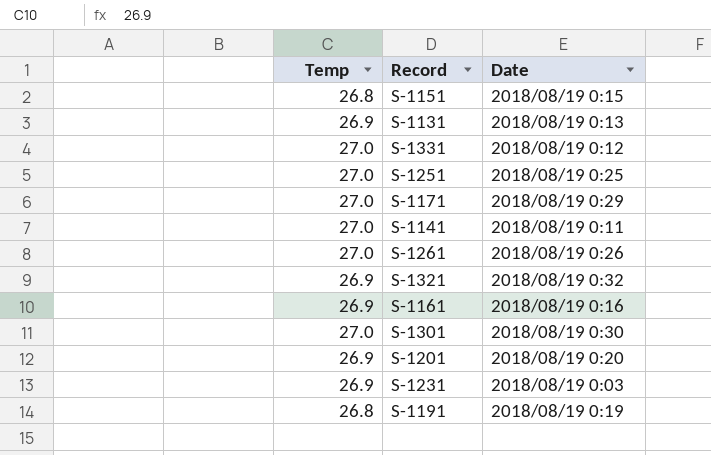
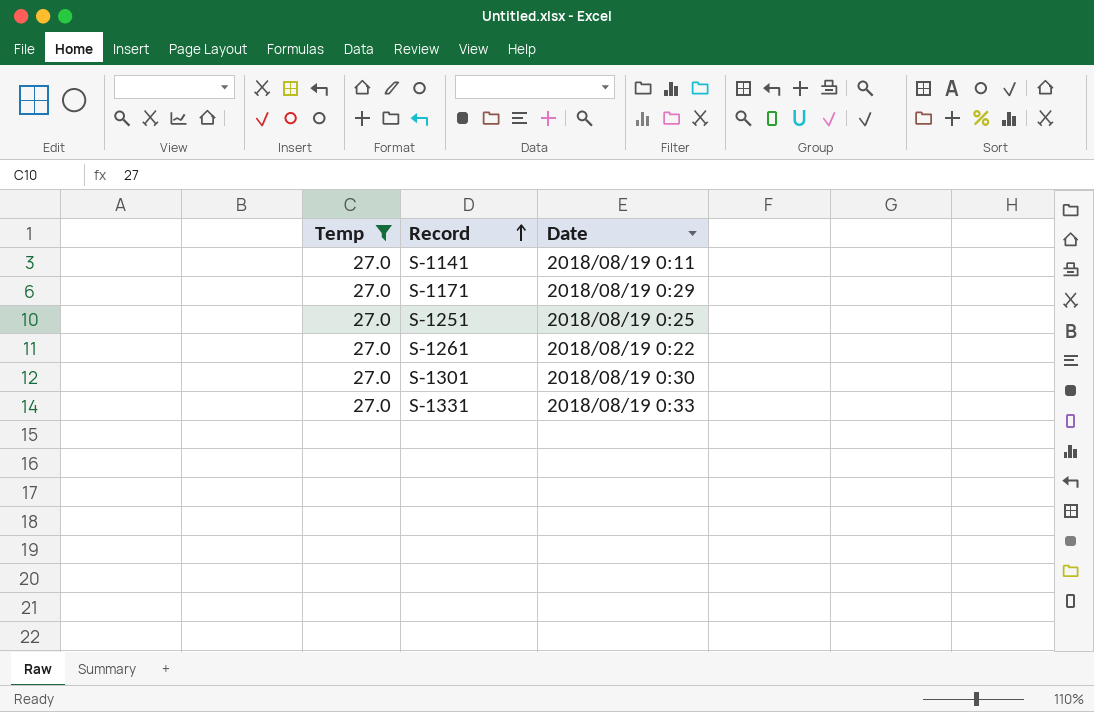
filter: none -> Temp = 27.0
row order: none -> Record ascending
S-1261 | Date: 2018/08/19 0:26 -> 2018/08/19 0:22
S-1331 | Date: 2018/08/19 0:12 -> 2018/08/19 0:33

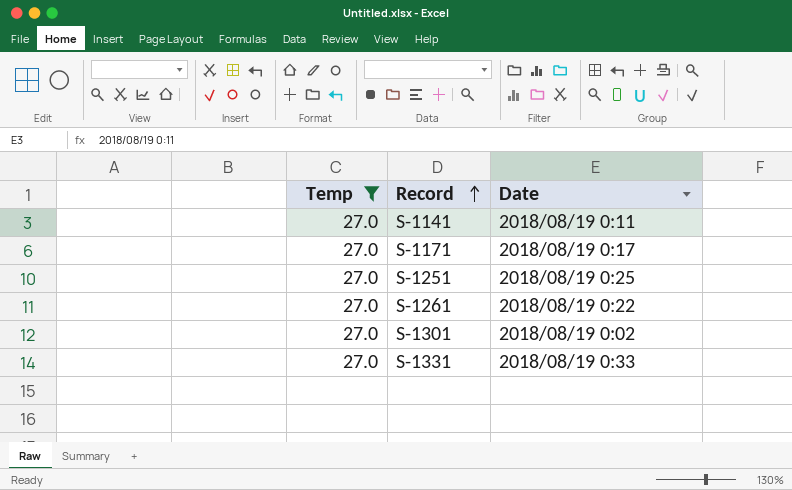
S-1171 | Date: 2018/08/19 0:29 -> 2018/08/19 0:17
S-1301 | Date: 2018/08/19 0:30 -> 2018/08/19 0:02

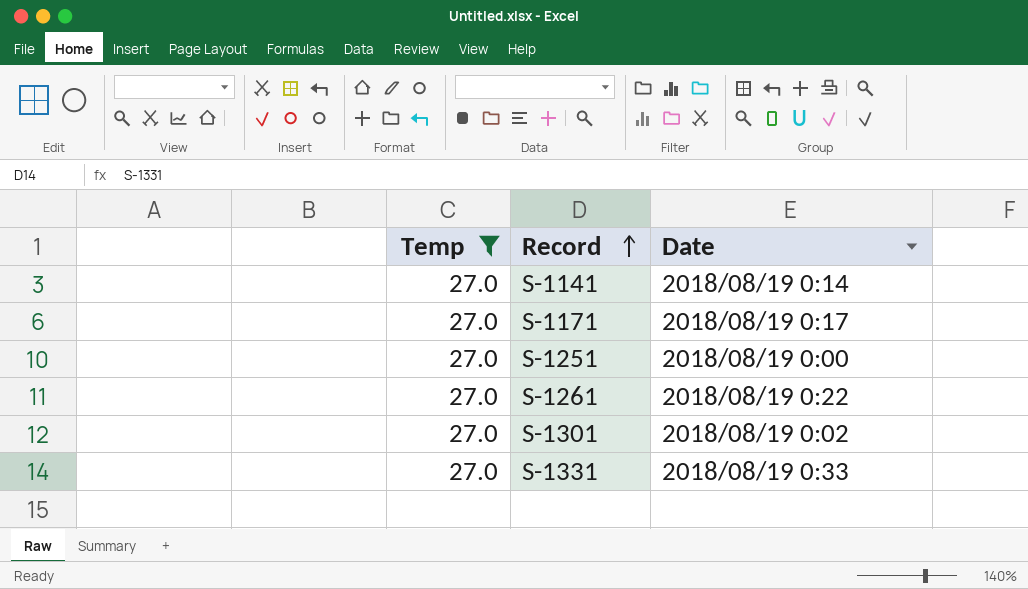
S-1141 | Date: 2018/08/19 0:11 -> 2018/08/19 0:14
S-1251 | Date: 2018/08/19 0:25 -> 2018/08/19 0:00

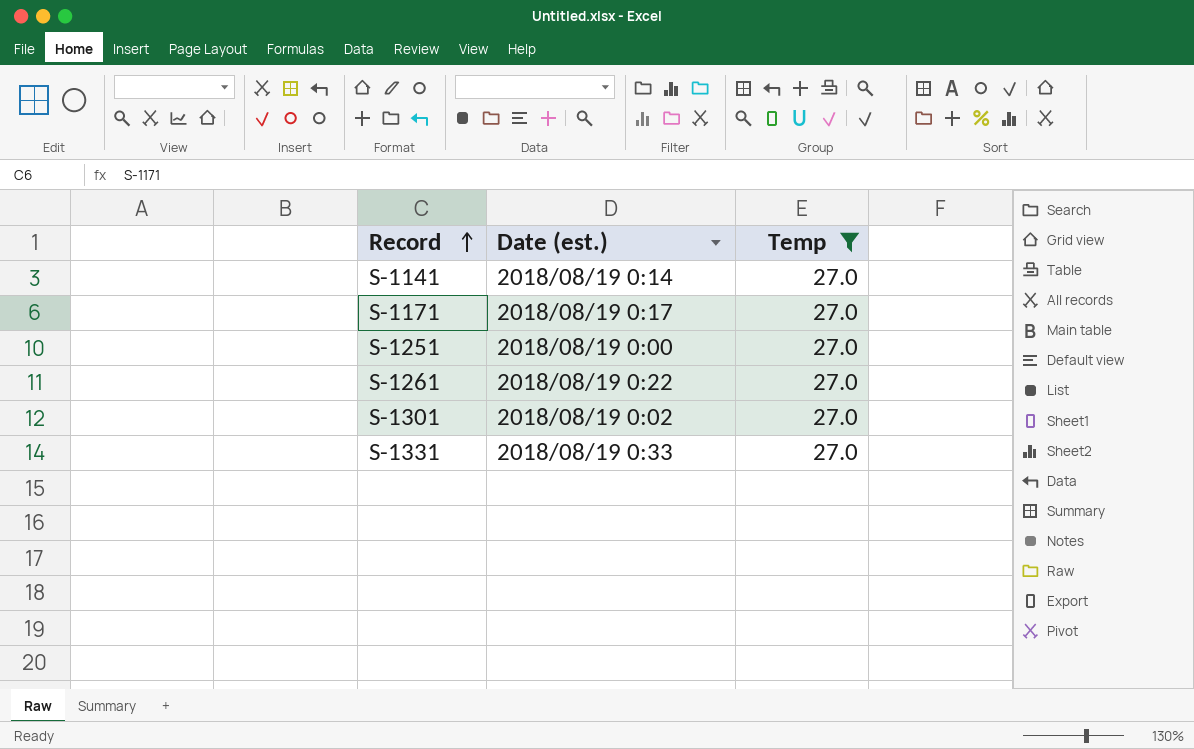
column name: Date -> Date (est.)
column Temp | position: 1 -> 3

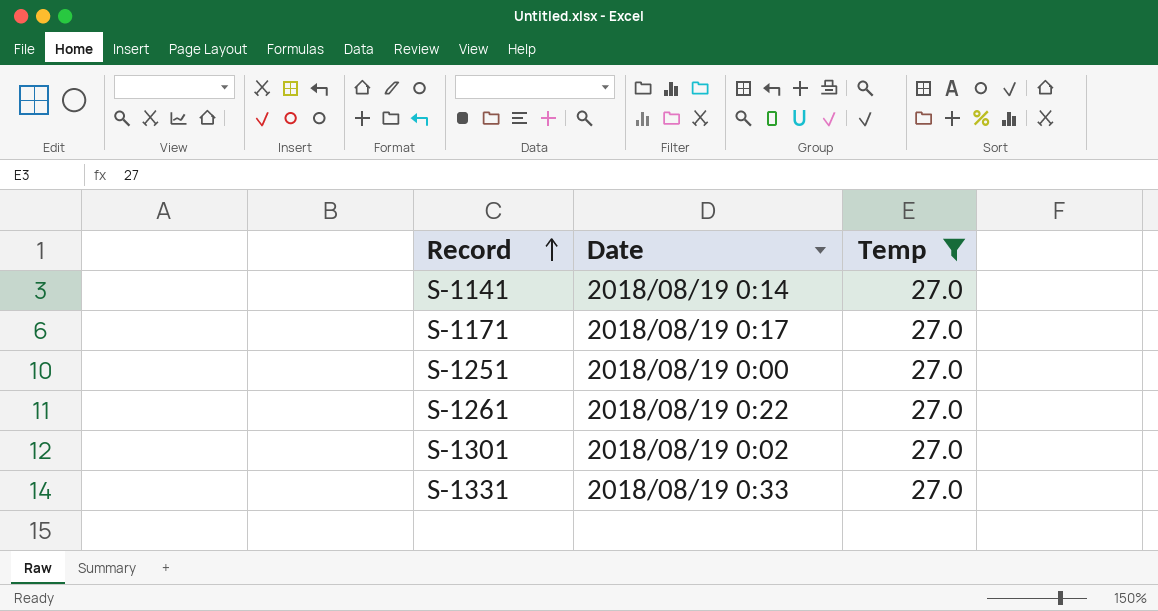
column name: Date (est.) -> Date

